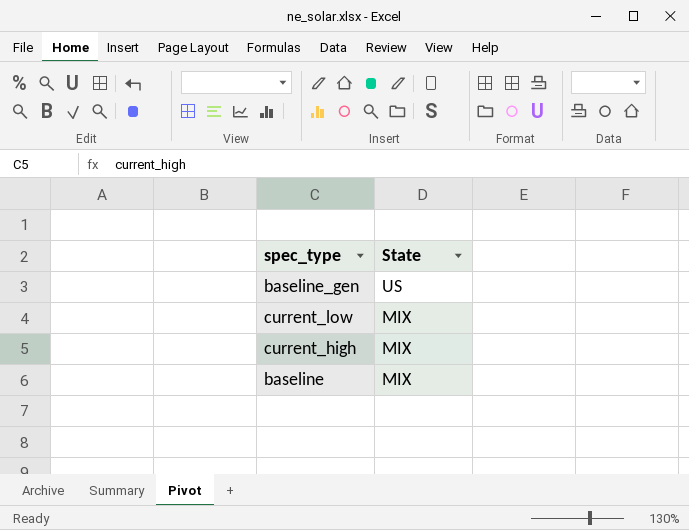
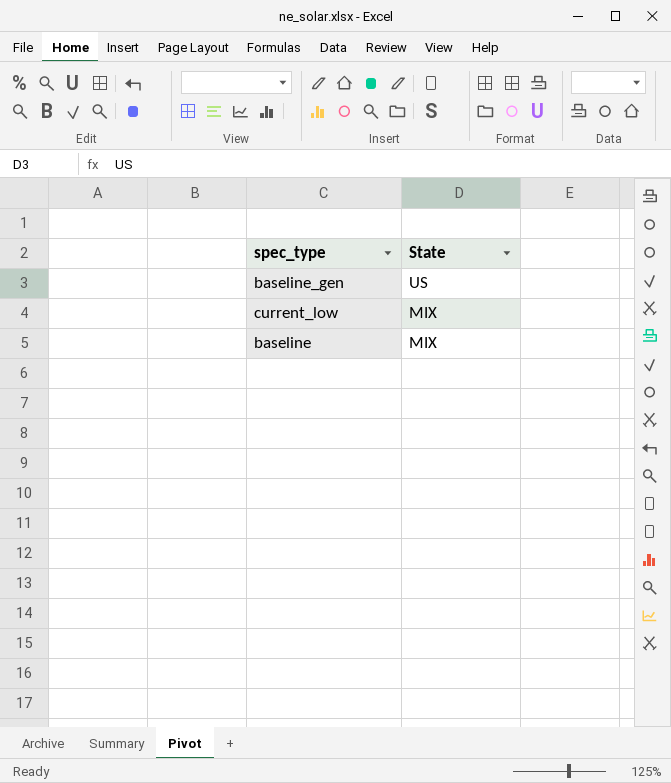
row current_high: MIX -> none

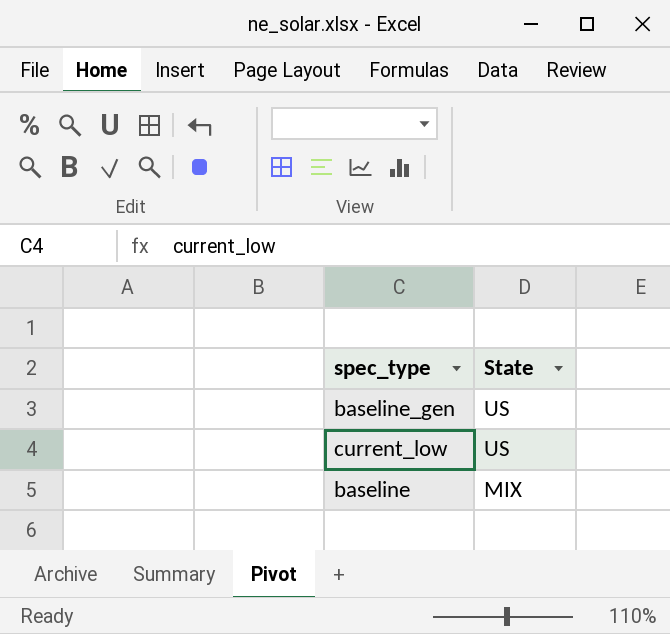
current_low | State: MIX -> US

